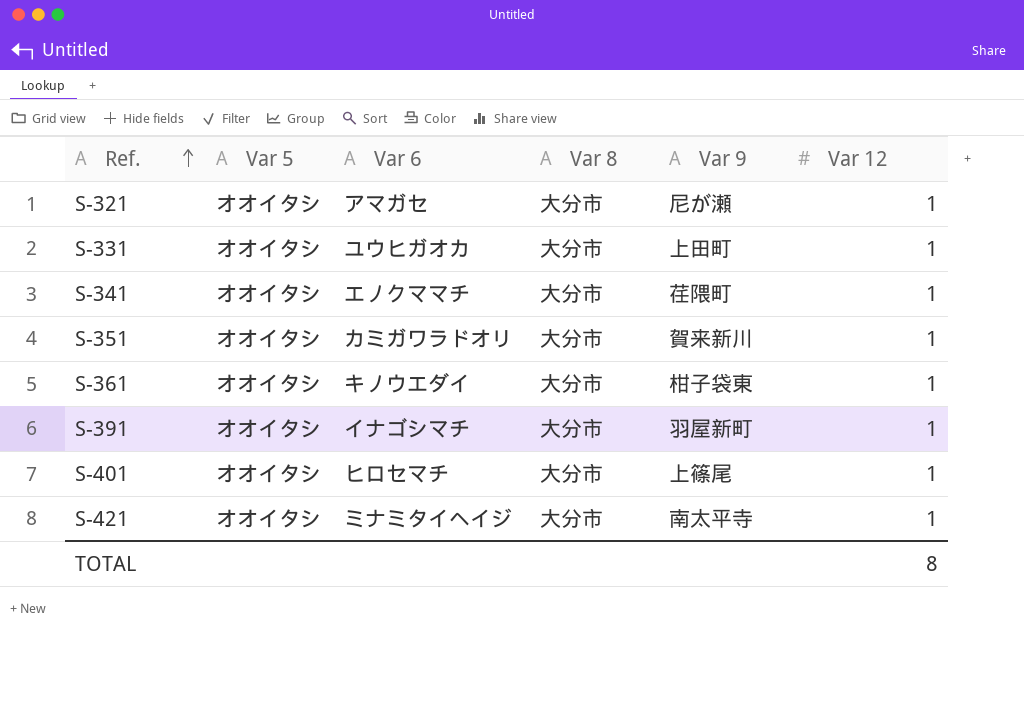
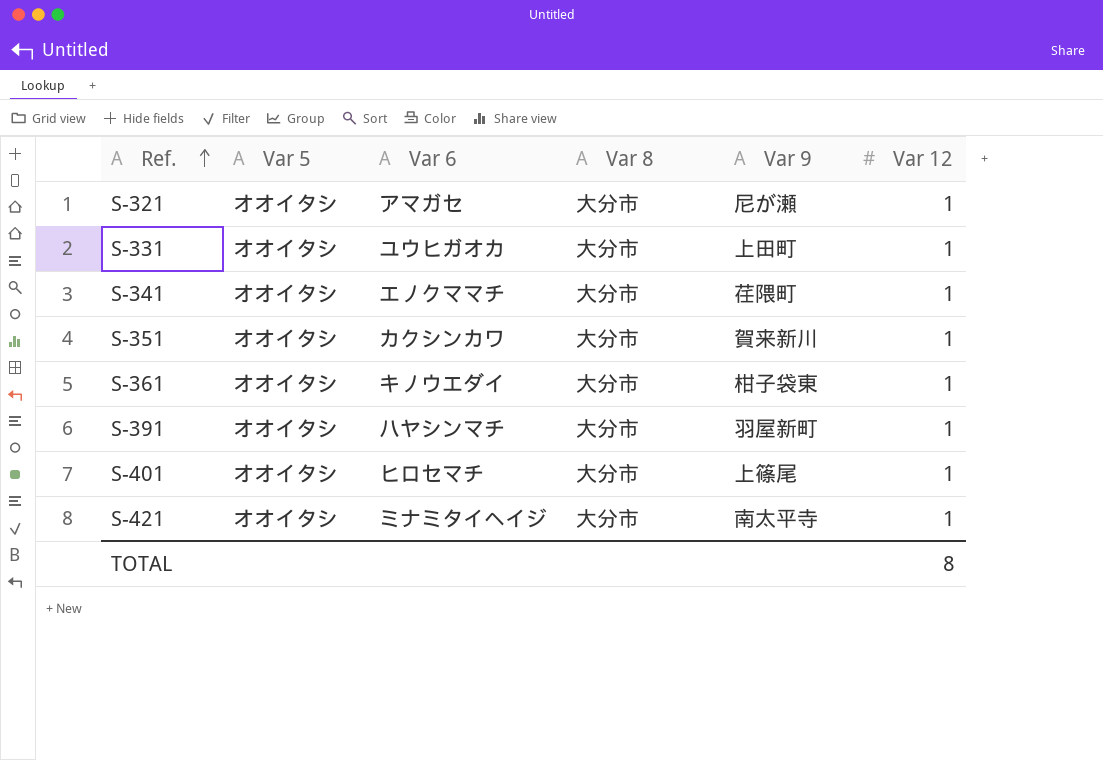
S-351 | Var 6: カミガワラドオリ -> カクシンカワ
S-391 | Var 6: イナゴシマチ -> ハヤシンマチ

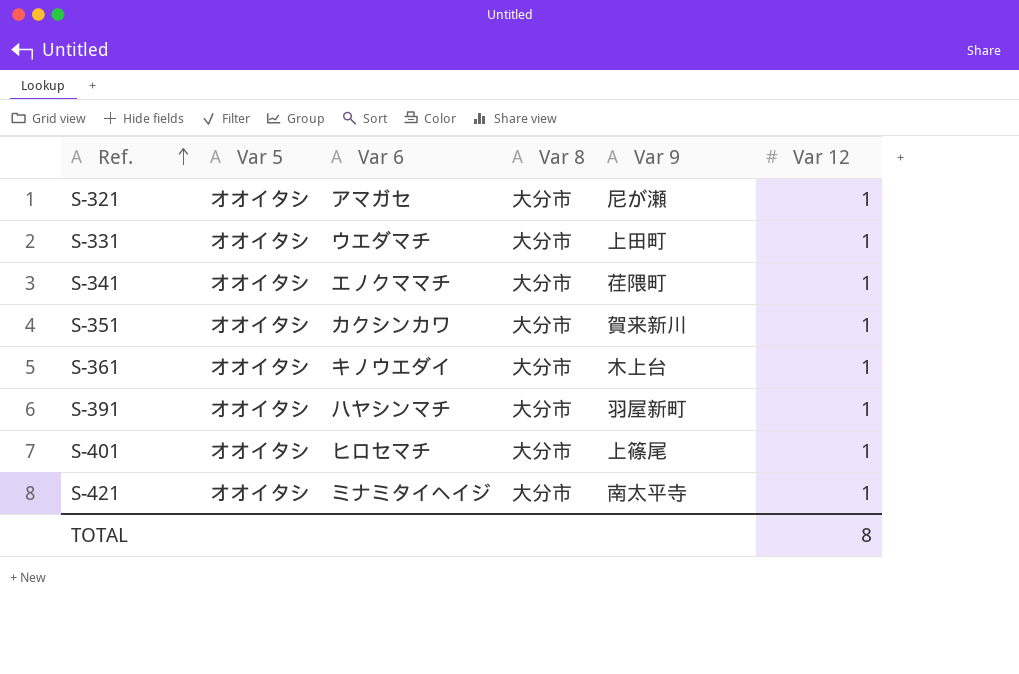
S-331 | Var 6: ユウヒガオカ -> ウエダマチ
S-361 | Var 9: 柑子袋東 -> 木上台

